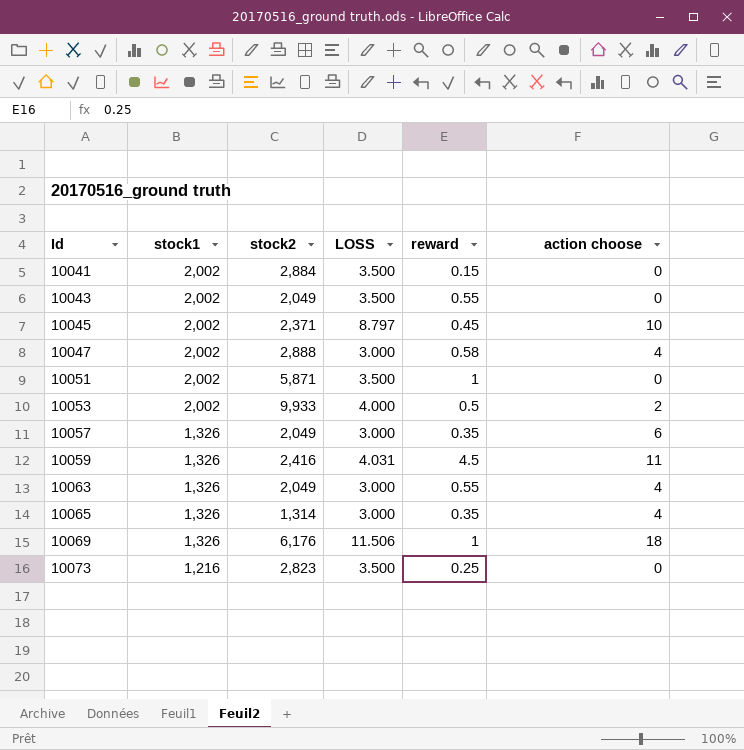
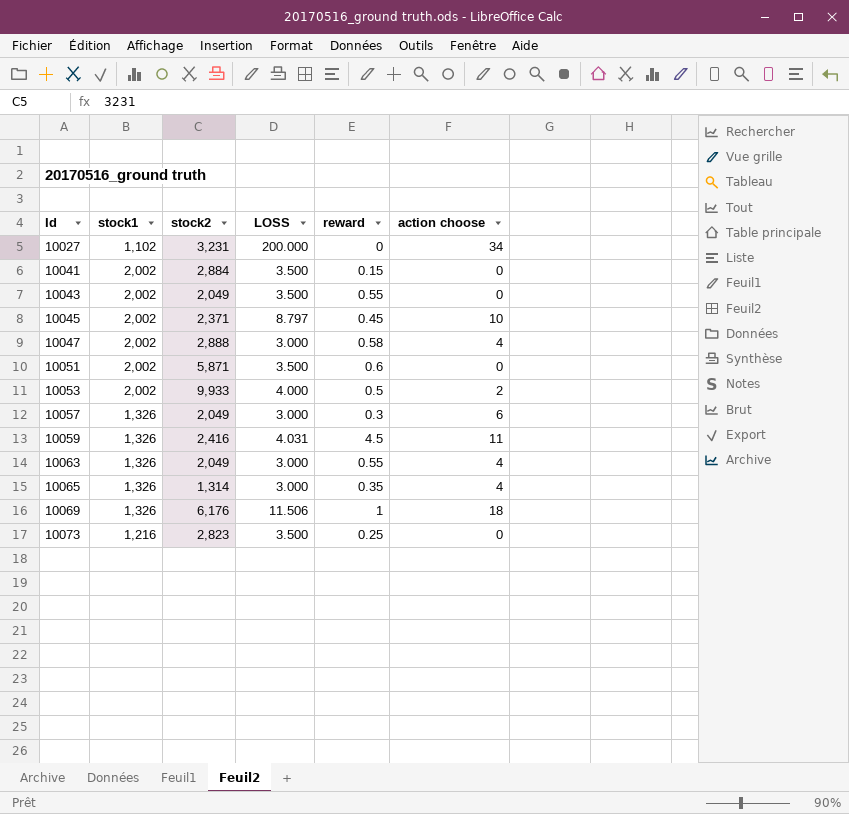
row 10027: none -> 1,102 | 3,231 | 200.000 | 0 | 34
10051 | reward: 1 -> 0.6
10057 | reward: 0.35 -> 0.3

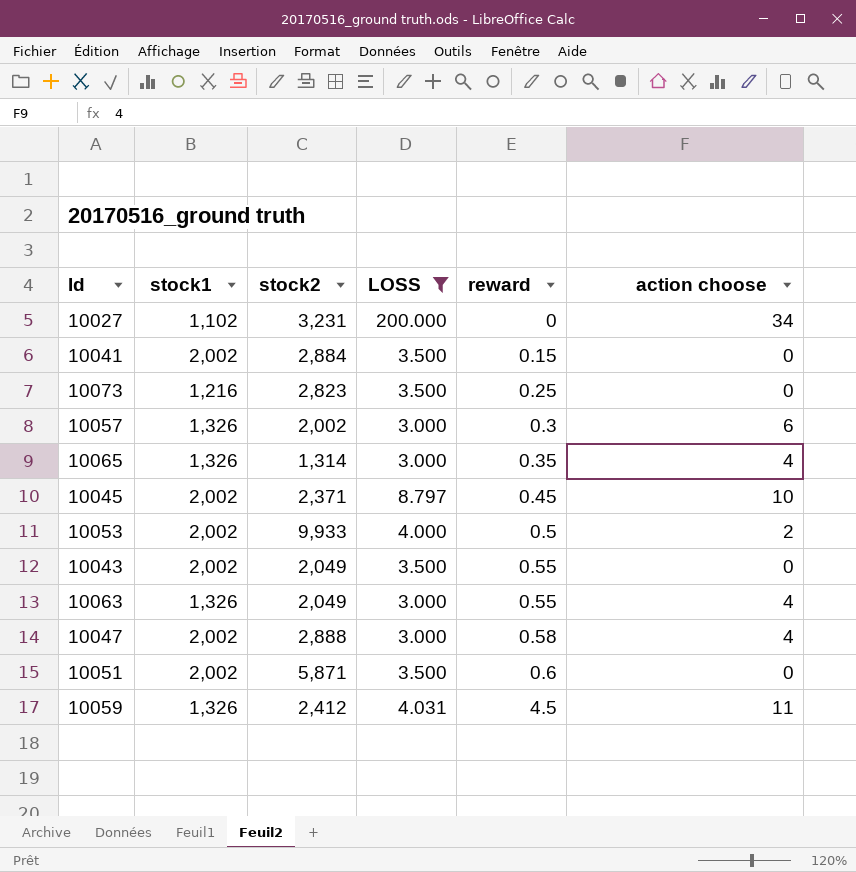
filter: none -> LOSS != 11.506
row order: Id ascending -> reward ascending
10057 | stock2: 2,049 -> 2,002
10059 | stock2: 2,416 -> 2,412

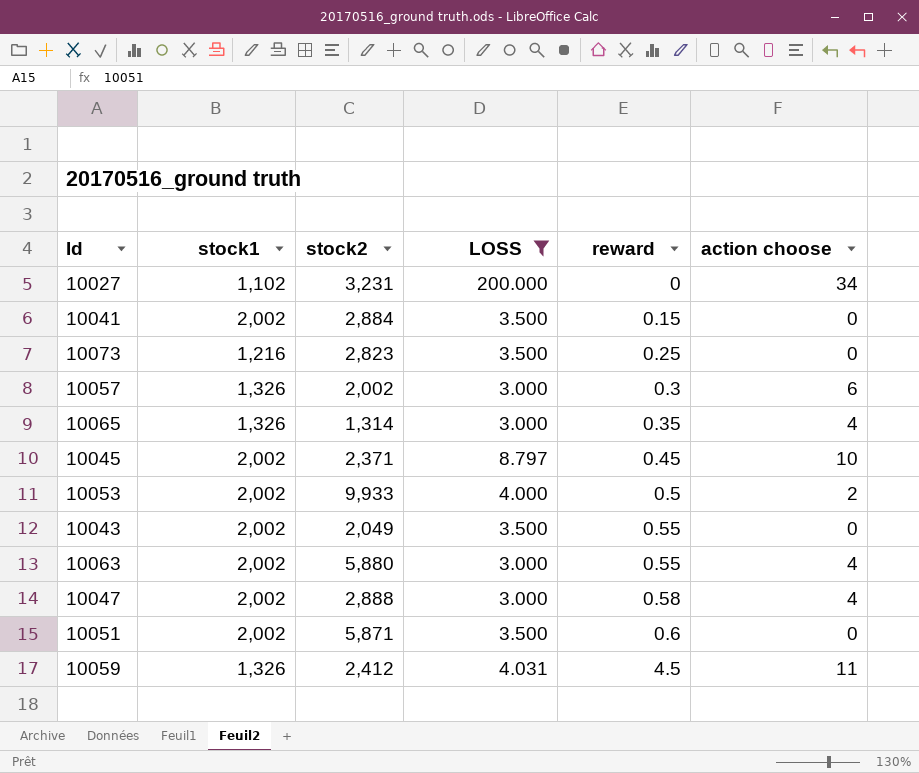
10063 | stock1: 1,326 -> 2,002
10063 | stock2: 2,049 -> 5,880

